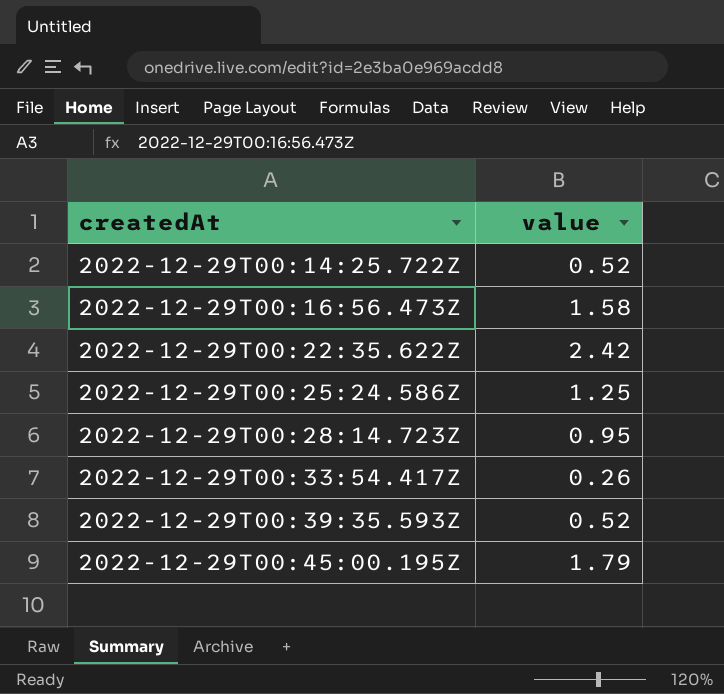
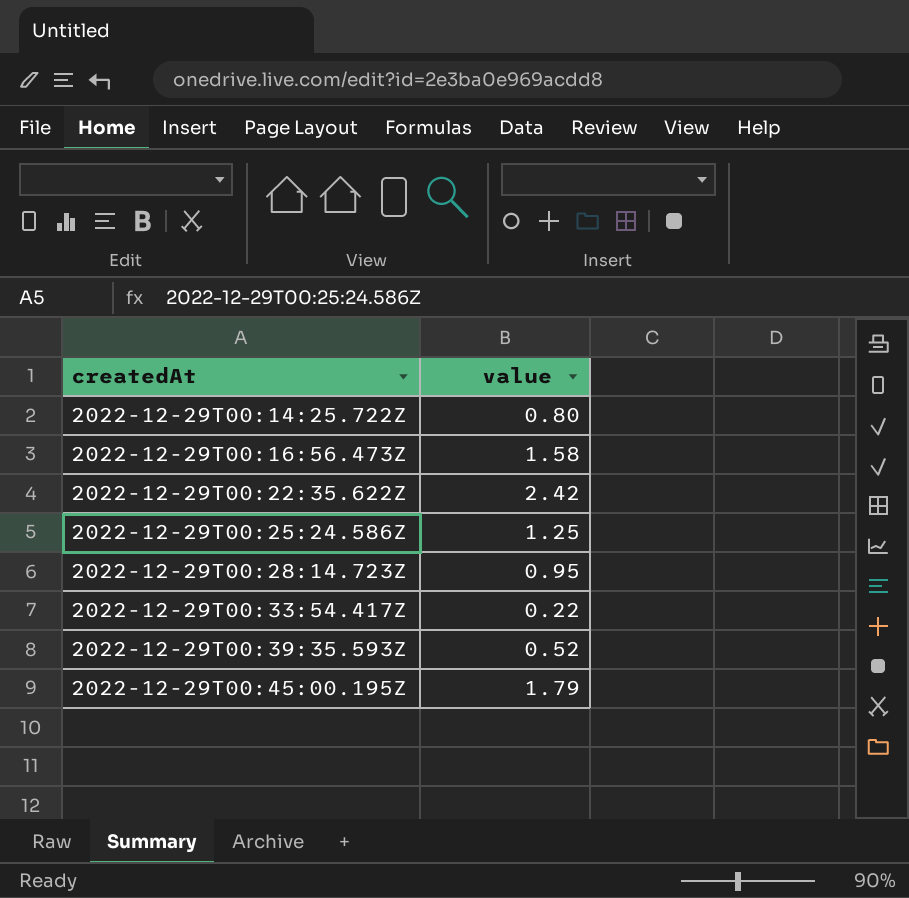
2022-12-29T00:14:25.722Z | value: 0.52 -> 0.80
2022-12-29T00:33:54.417Z | value: 0.26 -> 0.22

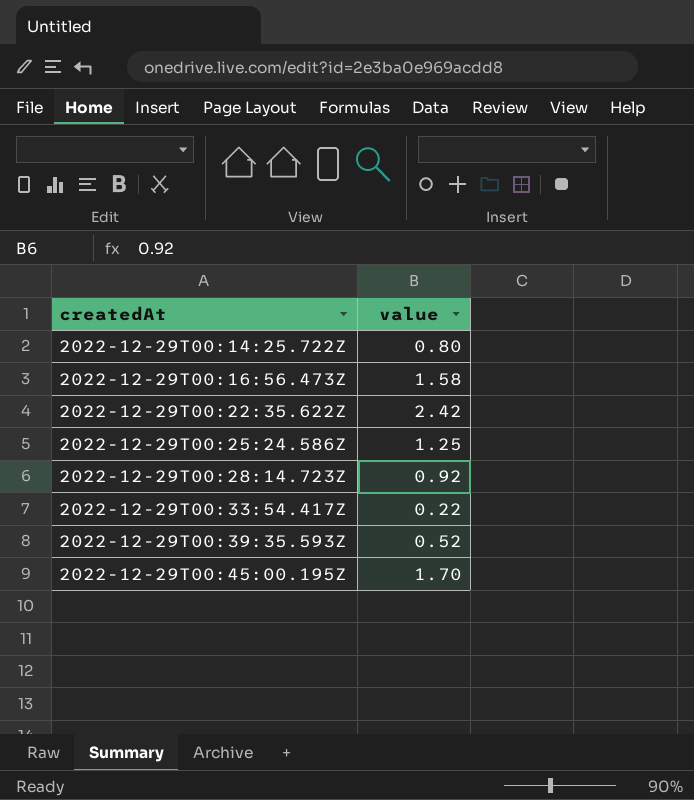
2022-12-29T00:28:14.723Z | value: 0.95 -> 0.92
2022-12-29T00:45:00.195Z | value: 1.79 -> 1.70

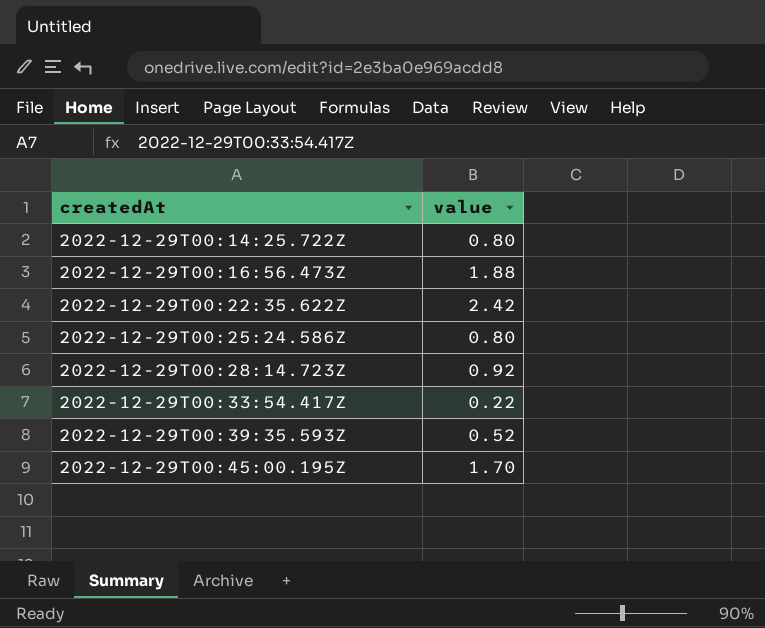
2022-12-29T00:16:56.473Z | value: 1.58 -> 1.88
2022-12-29T00:25:24.586Z | value: 1.25 -> 0.80

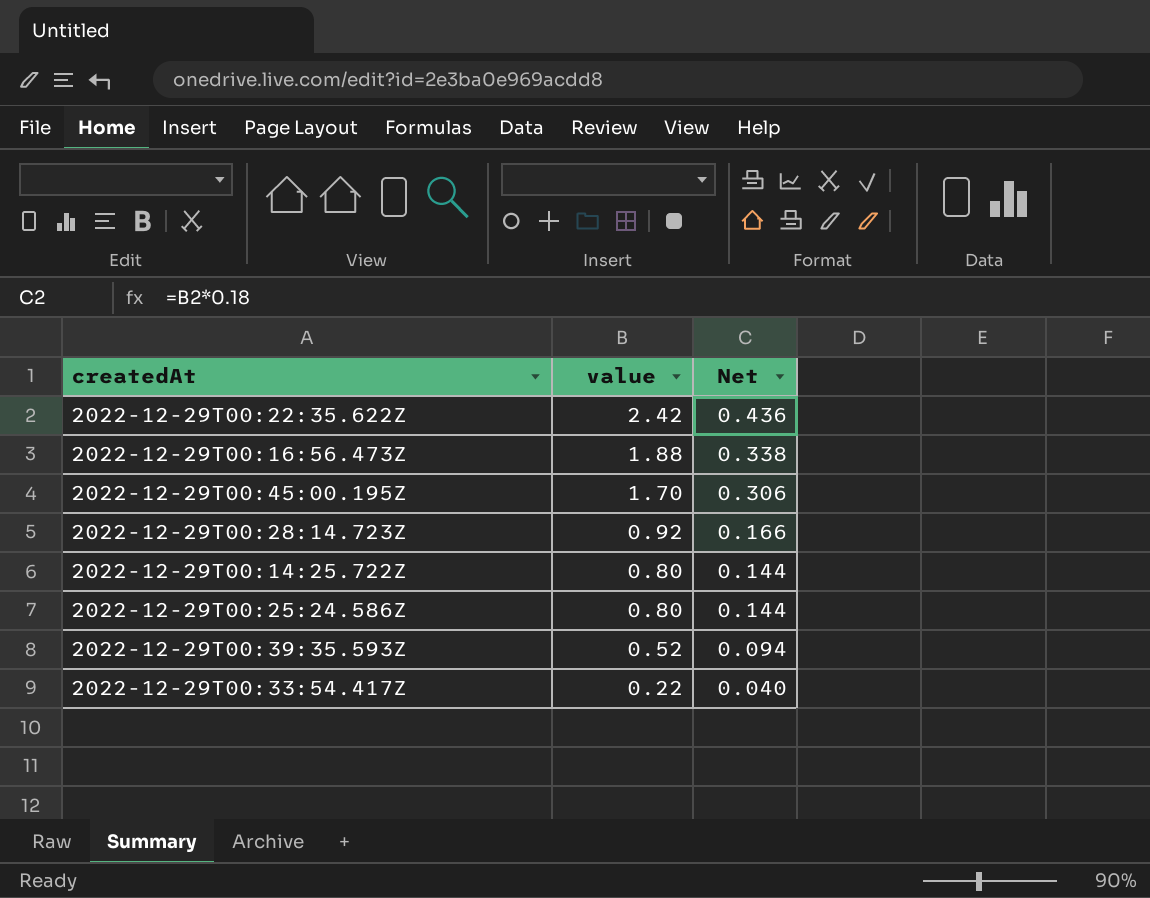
row order: createdAt ascending -> value descending
column Net | formula: none -> [value] * 0.18

